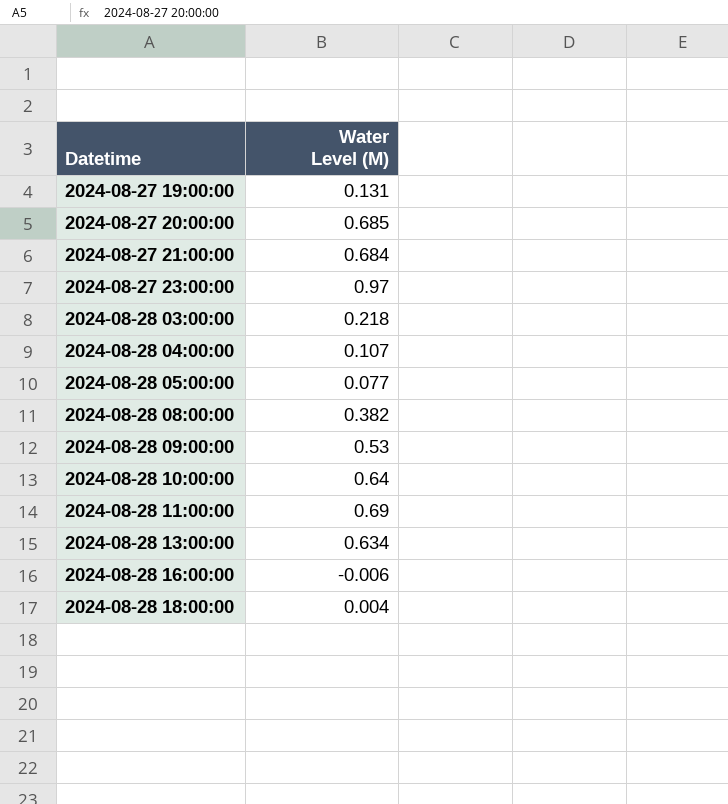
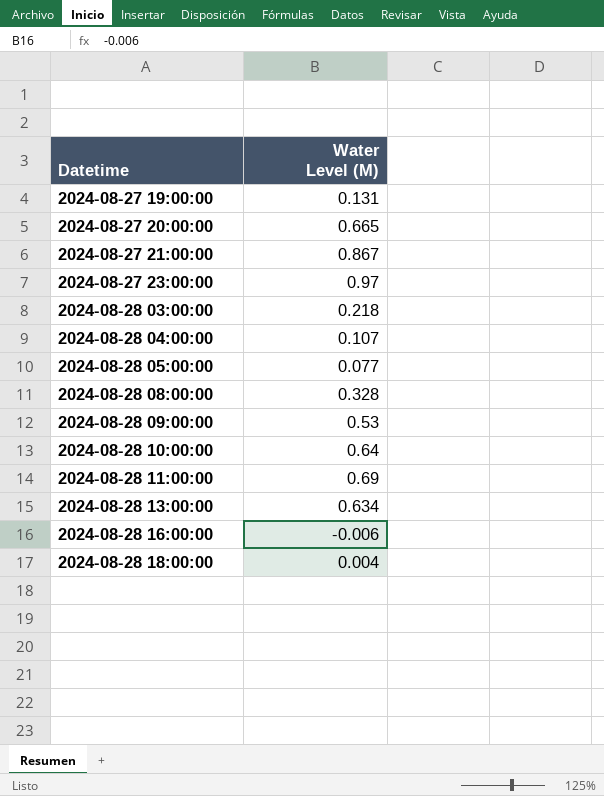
2024-08-27 20:00:00 | Water Level (M): 0.685 -> 0.665
2024-08-27 21:00:00 | Water Level (M): 0.684 -> 0.867
2024-08-28 08:00:00 | Water Level (M): 0.382 -> 0.328

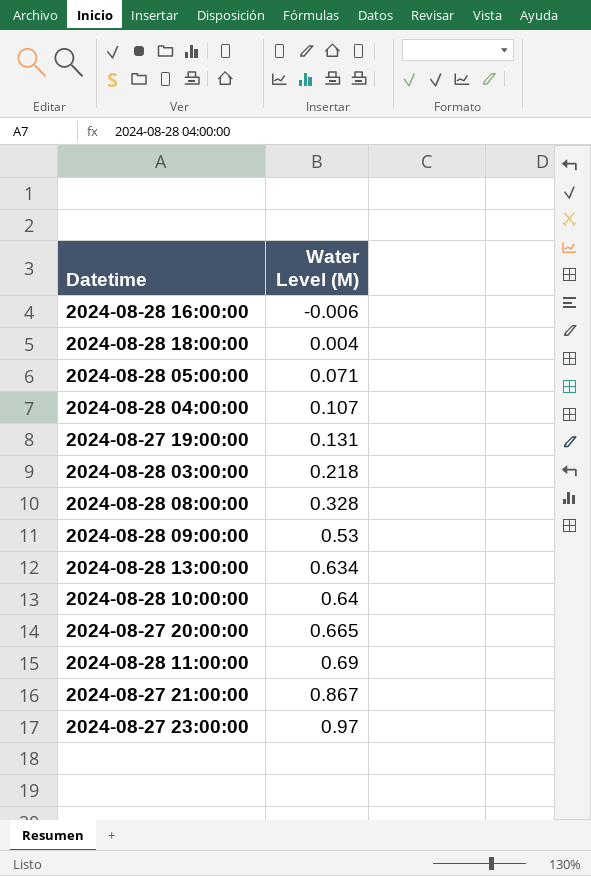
row order: Datetime ascending -> Water Level (M) ascending
2024-08-28 05:00:00 | Water Level (M): 0.077 -> 0.071

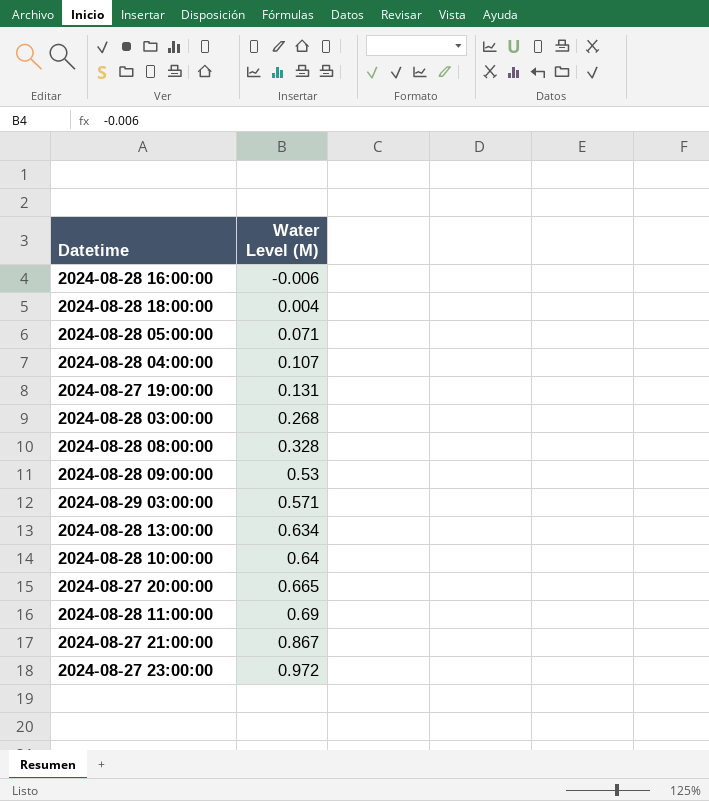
2024-08-28 03:00:00 | Water Level (M): 0.218 -> 0.268
row 2024-08-29 03:00:00: none -> 0.571
2024-08-27 23:00:00 | Water Level (M): 0.97 -> 0.972

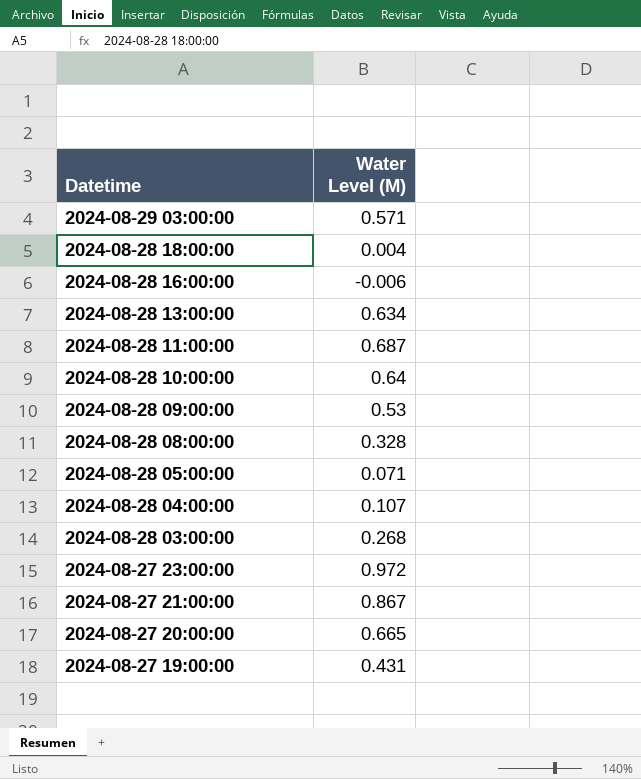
row order: Water Level (M) ascending -> Datetime descending
2024-08-28 11:00:00 | Water Level (M): 0.69 -> 0.687
2024-08-27 19:00:00 | Water Level (M): 0.131 -> 0.431

